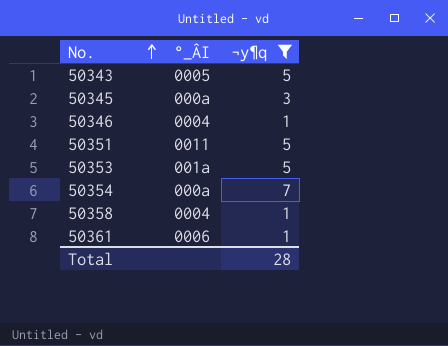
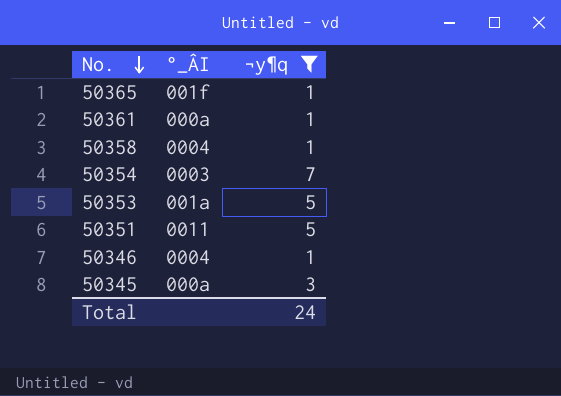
row order: No. ascending -> No. descending
row 50343: 0005 | 5 -> none
row 50365: none -> 001f | 1
50361 | °_ÂI: 0006 -> 000a
50354 | °_ÂI: 000a -> 0003
Total | ¬y¶q: 28 -> 24

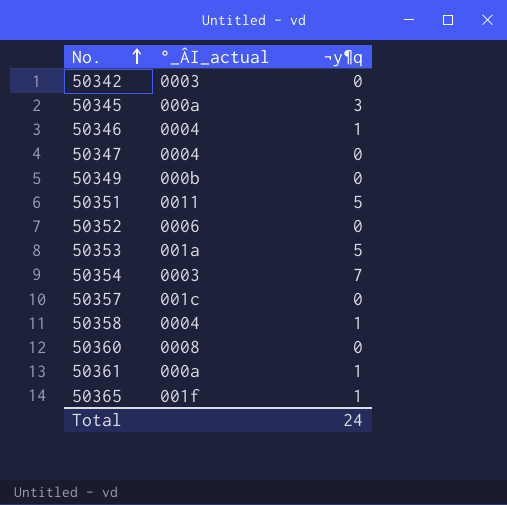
filter: ¬y¶q != 0 -> none
row order: No. descending -> No. ascending
column name: °_ÂI -> °_ÂI_actual

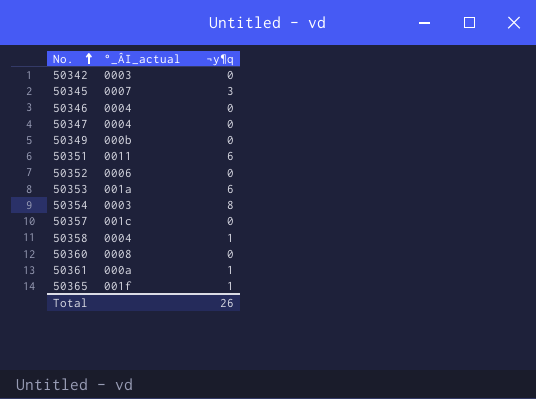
50345 | °_ÂI_actual: 000a -> 0007
50346 | ¬y¶q: 1 -> 0
50351 | ¬y¶q: 5 -> 6
50353 | ¬y¶q: 5 -> 6
50354 | ¬y¶q: 7 -> 8
Total | ¬y¶q: 24 -> 26

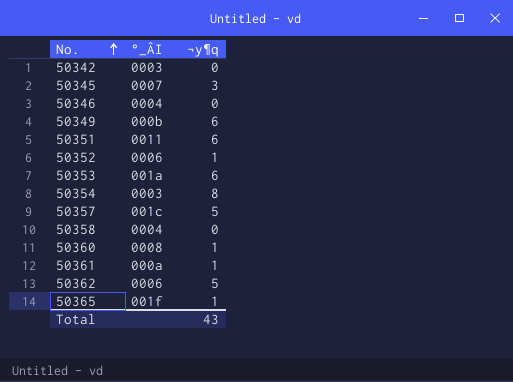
column name: °_ÂI_actual -> °_ÂI
row 50347: 0004 | 0 -> none
50349 | ¬y¶q: 0 -> 6
50352 | ¬y¶q: 0 -> 1
50357 | ¬y¶q: 0 -> 5
50358 | ¬y¶q: 1 -> 0
50360 | ¬y¶q: 0 -> 1
row 50362: none -> 0006 | 5
Total | ¬y¶q: 26 -> 43

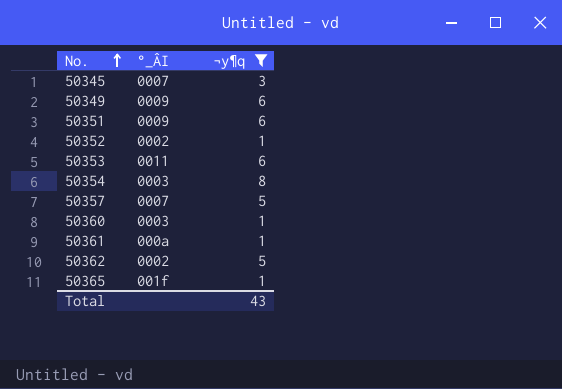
filter: none -> ¬y¶q != 0
50349 | °_ÂI: 000b -> 0009
50351 | °_ÂI: 0011 -> 0009
50352 | °_ÂI: 0006 -> 0002
50353 | °_ÂI: 001a -> 0011
50357 | °_ÂI: 001c -> 0007
50360 | °_ÂI: 0008 -> 0003
50362 | °_ÂI: 0006 -> 0002

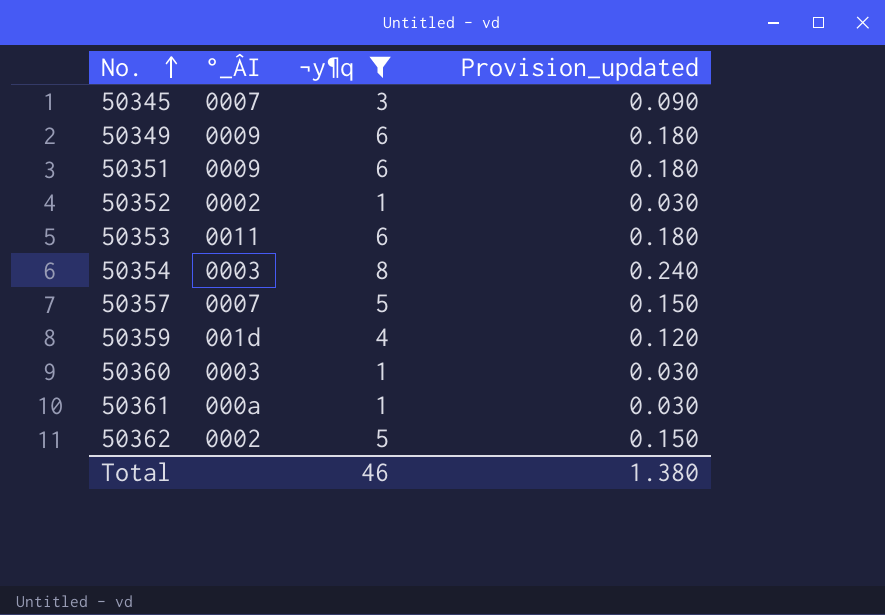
column Provision_updated | formula: none -> [¬y¶q] * 0.03
row 50365: 001f | 1 -> none
row 50359: none -> 001d | 4 | 0.120
Total | ¬y¶q: 43 -> 46

